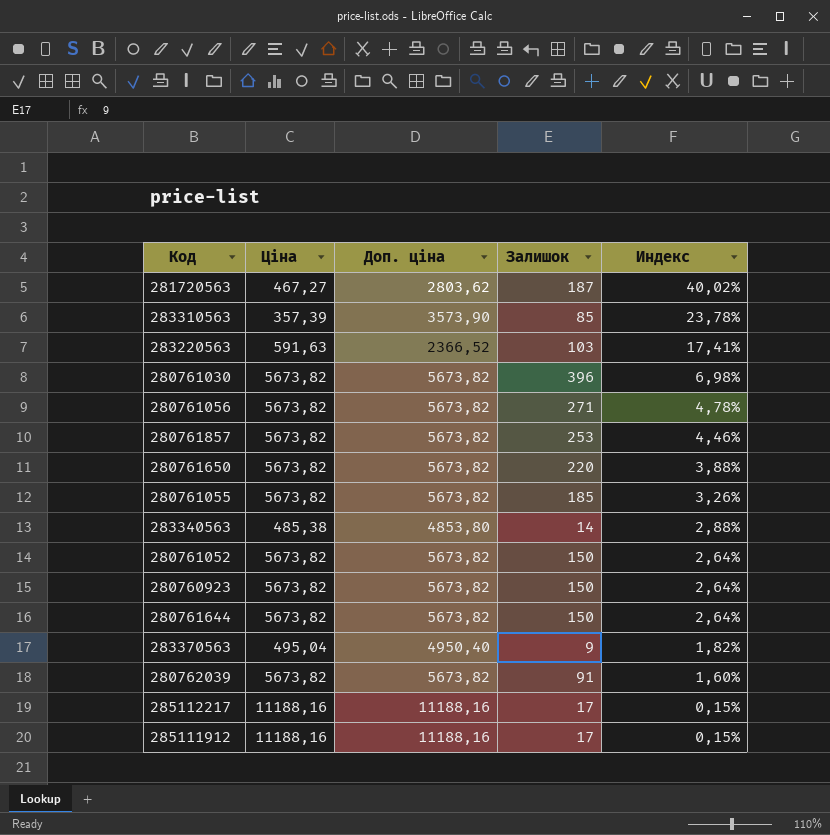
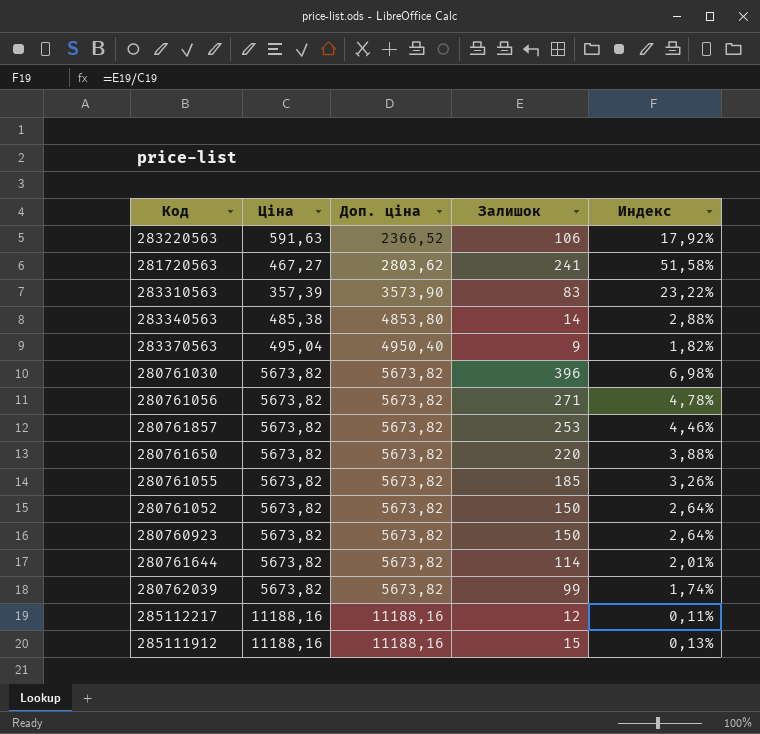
row order: Индекс descending -> Доп. ціна ascending
283220563 | Залишок: 103 -> 106
283220563 | Индекс: 17,41% -> 17,92%
281720563 | Залишок: 187 -> 241
281720563 | Индекс: 40,02% -> 51,58%
283310563 | Залишок: 85 -> 83
283310563 | Индекс: 23,78% -> 23,22%
280761644 | Залишок: 150 -> 114
280761644 | Индекс: 2,64% -> 2,01%
280762039 | Залишок: 91 -> 99
280762039 | Индекс: 1,60% -> 1,74%
285112217 | Залишок: 17 -> 12
285112217 | Индекс: 0,15% -> 0,11%
285111912 | Залишок: 17 -> 15
285111912 | Индекс: 0,15% -> 0,13%

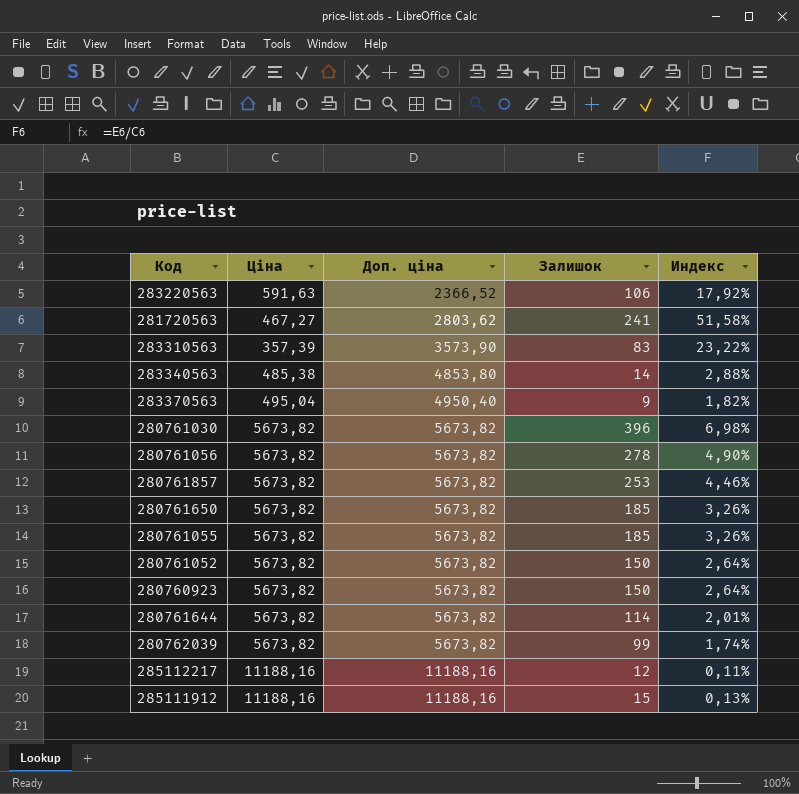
280761056 | Залишок: 271 -> 278
280761056 | Индекс: 4,78% -> 4,90%
280761650 | Залишок: 220 -> 185
280761650 | Индекс: 3,88% -> 3,26%

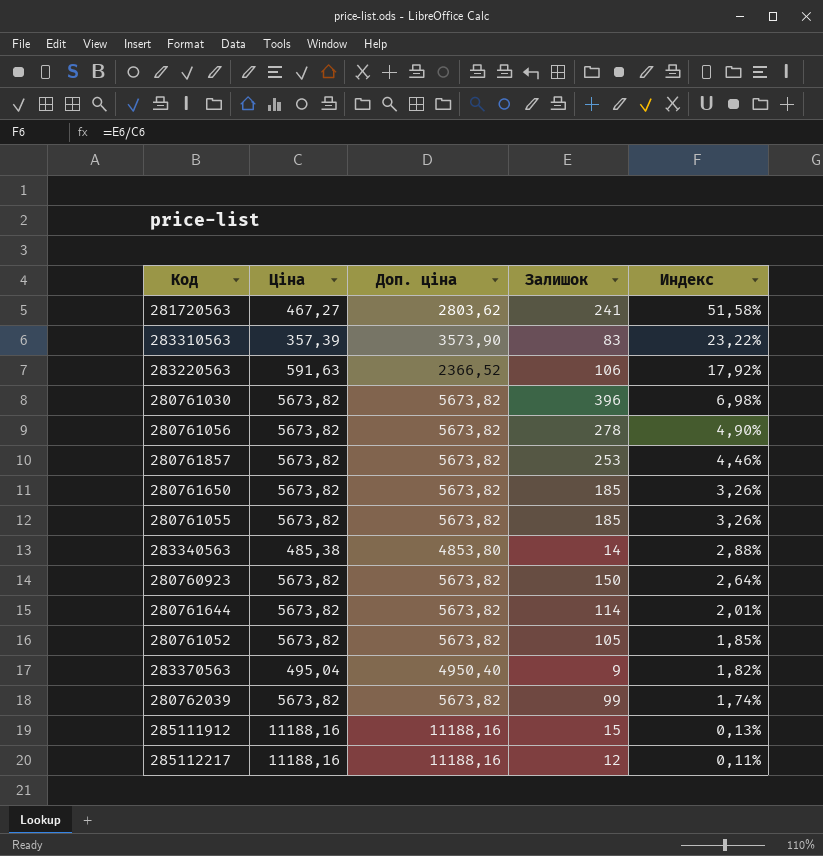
row order: Доп. ціна ascending -> Индекс descending
280761052 | Залишок: 150 -> 105
280761052 | Индекс: 2,64% -> 1,85%

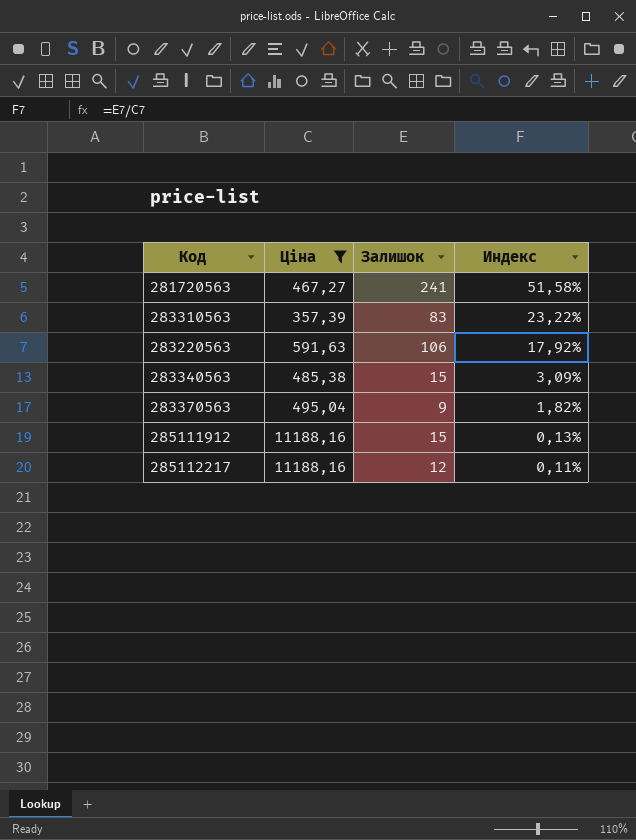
filter: none -> Ціна != 5673,82
column Доп. ціна | position: 3 -> none
283340563 | Залишок: 14 -> 15
283340563 | Индекс: 2,88% -> 3,09%

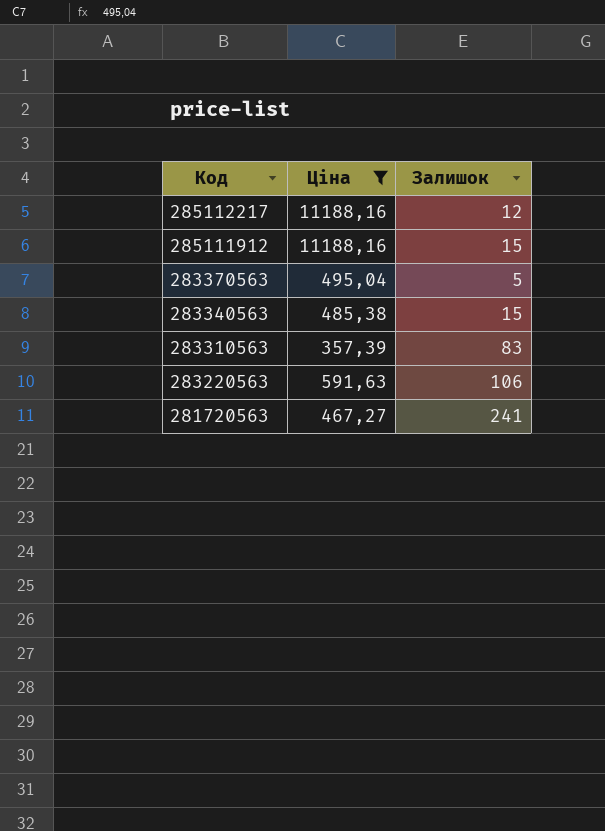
row order: Индекс descending -> Код descending
column Индекс | formula: [Залишок] / [Ціна] -> none
283370563 | Залишок: 9 -> 5

